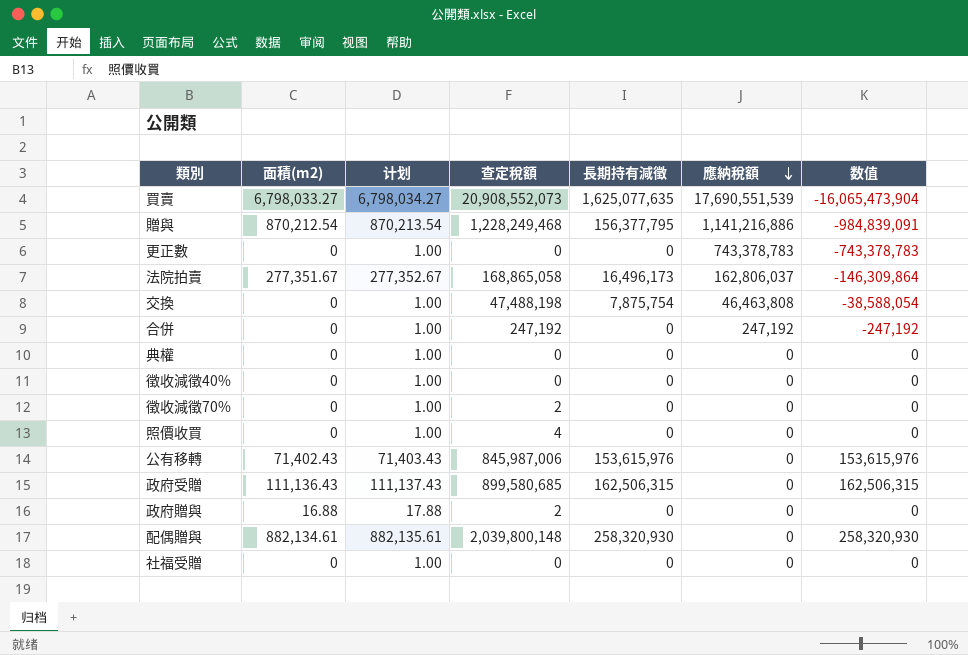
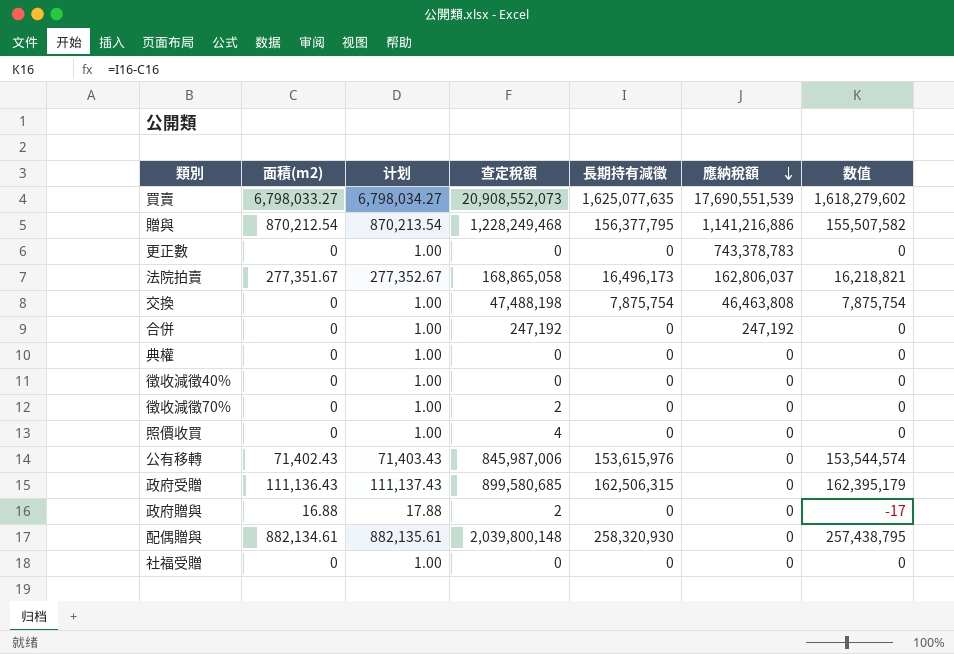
column 数值 | formula: [長期持有減徵] - [應納稅額] -> [長期持有減徵] - [面積(m2)]

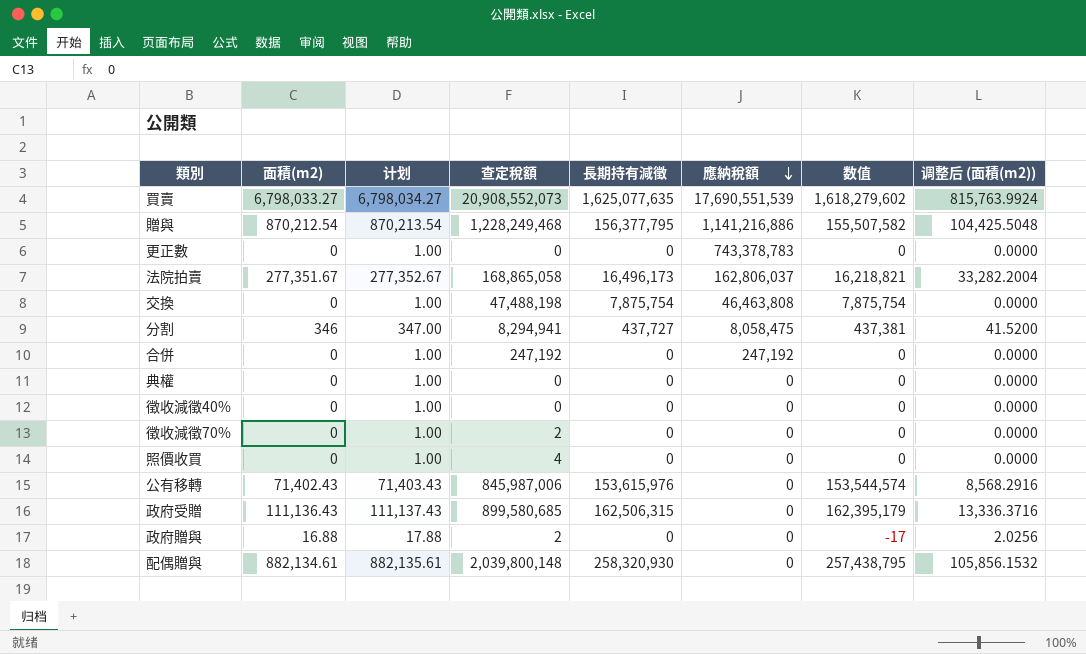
column 调整后 (面積(m2)) | formula: none -> [面積(m2)] * 0.12
row 社福受贈: 0 | 1.00 | 0 | 0 | 0 | 0 -> none
row 分割: none -> 346 | 347.00 | 8,294,941 | 437,727 | 8,058,475 | 437,381 | 41.5200

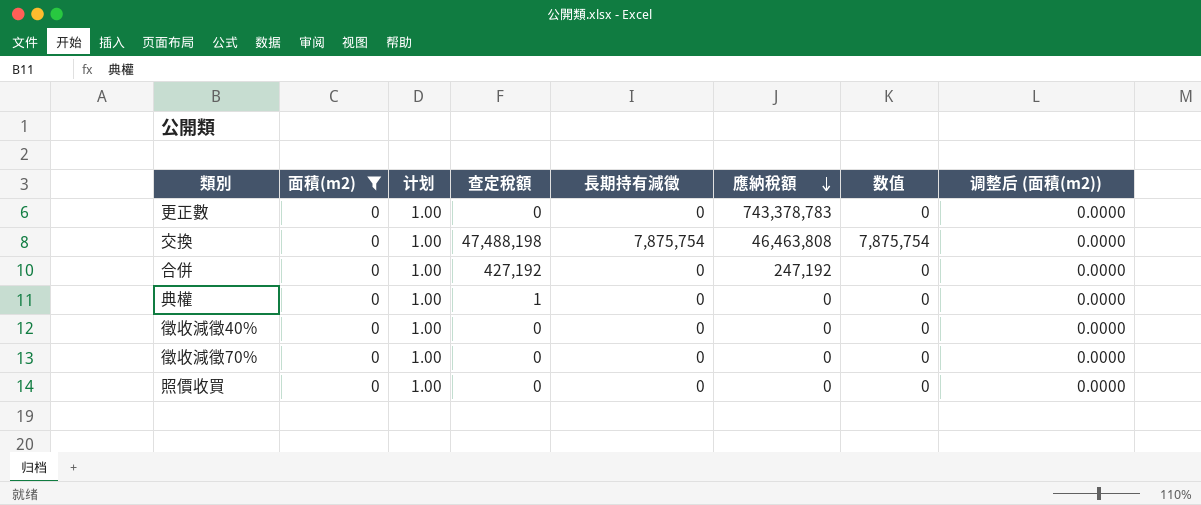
filter: none -> 面積(m2) = 0
合併 | 查定稅額: 247,192 -> 427,192
典權 | 查定稅額: 0 -> 1
徵收減徵70% | 查定稅額: 2 -> 0
照價收買 | 查定稅額: 4 -> 0

